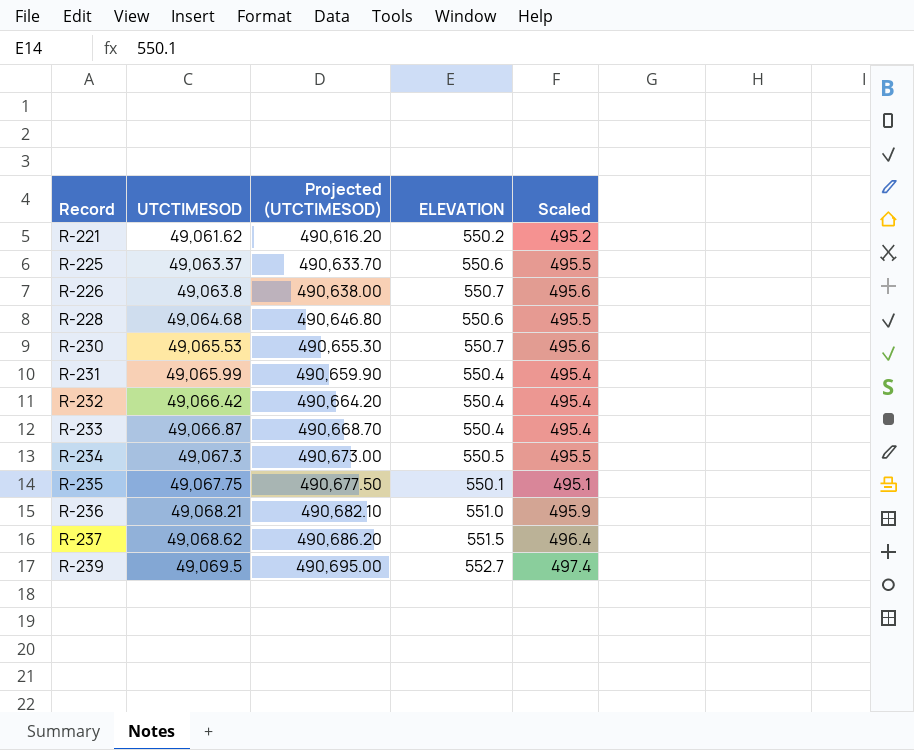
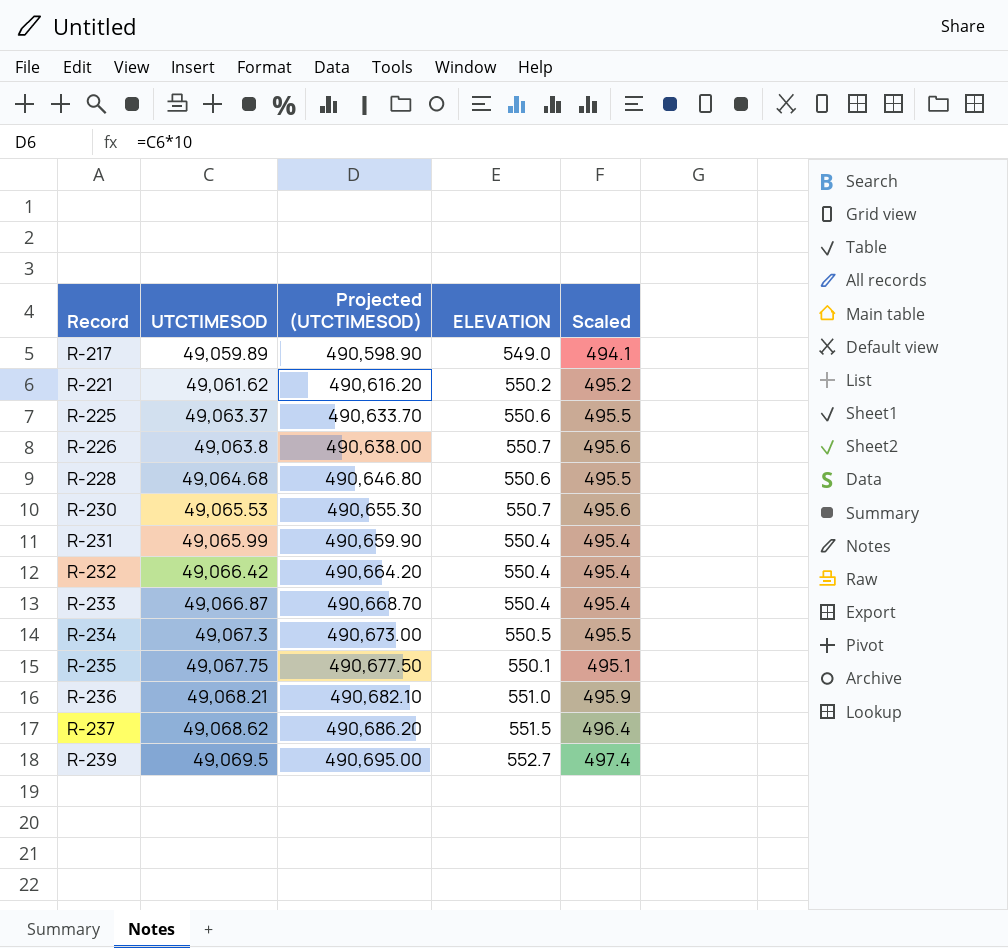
row R-217: none -> 49,059.89 | 490,598.90 | 549.0 | 494.1

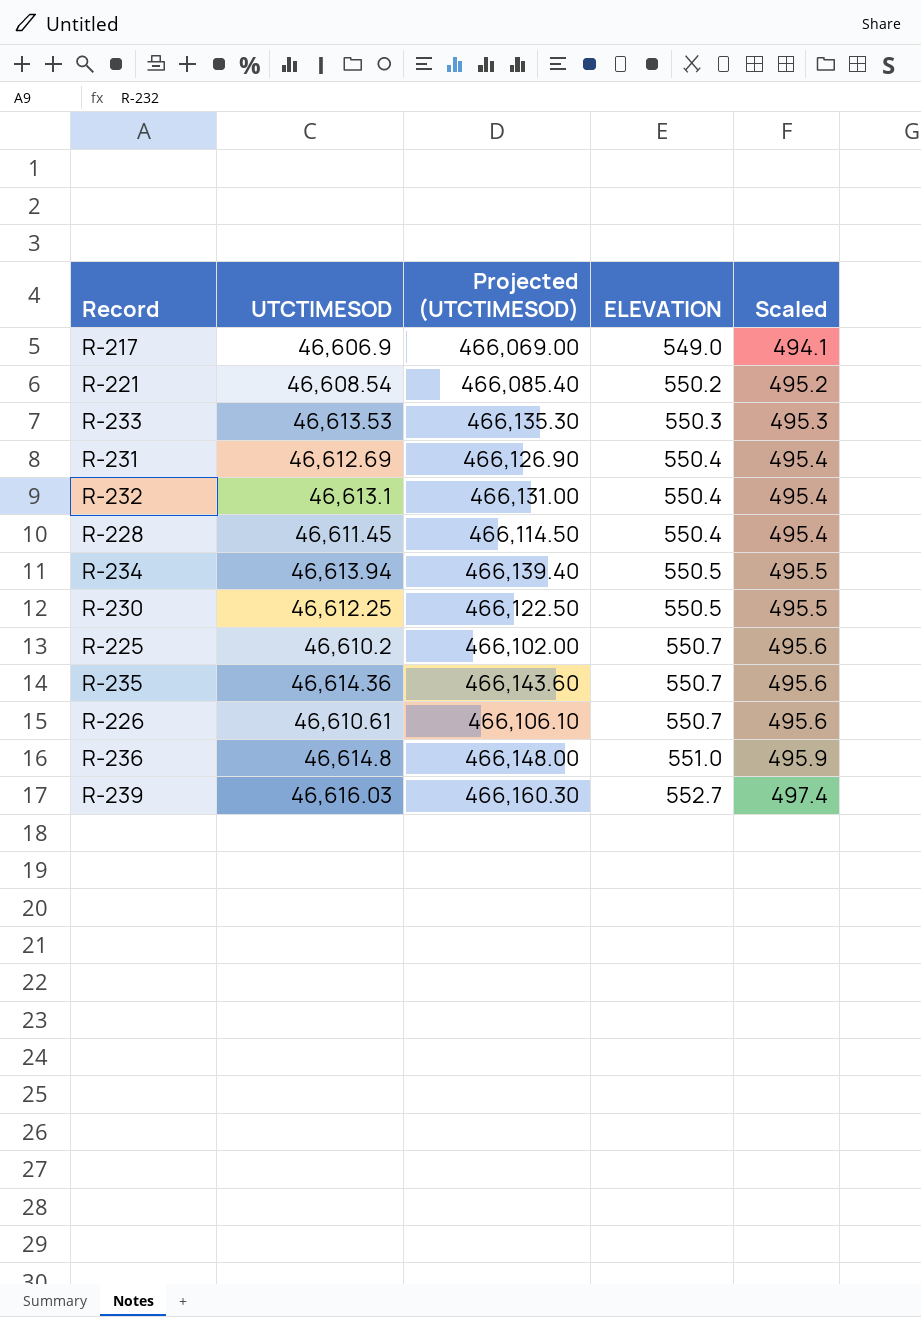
row order: Record ascending -> ELEVATION ascending
row R-237: 49,068.62 | 490,686.20 | 551.5 | 496.4 -> none
R-217 | UTCTIMESOD: 49,059.89 -> 46,606.9
R-217 | Projected (UTCTIMESOD): 490,598.90 -> 466,069.00
R-221 | UTCTIMESOD: 49,061.62 -> 46,608.54
R-221 | Projected (UTCTIMESOD): 490,616.20 -> 466,085.40
R-233 | UTCTIMESOD: 49,066.87 -> 46,613.53
R-233 | Projected (UTCTIMESOD): 490,668.70 -> 466,135.30
R-233 | ELEVATION: 550.4 -> 550.3
R-233 | Scaled: 495.4 -> 495.3
R-231 | UTCTIMESOD: 49,065.99 -> 46,612.69
R-231 | Projected (UTCTIMESOD): 490,659.90 -> 466,126.90
R-232 | UTCTIMESOD: 49,066.42 -> 46,613.1
R-232 | Projected (UTCTIMESOD): 490,664.20 -> 466,131.00
R-228 | UTCTIMESOD: 49,064.68 -> 46,611.45
R-228 | Projected (UTCTIMESOD): 490,646.80 -> 466,114.50
R-228 | ELEVATION: 550.6 -> 550.4
R-228 | Scaled: 495.5 -> 495.4
R-234 | UTCTIMESOD: 49,067.3 -> 46,613.94
R-234 | Projected (UTCTIMESOD): 490,673.00 -> 466,139.40
R-230 | UTCTIMESOD: 49,065.53 -> 46,612.25
R-230 | Projected (UTCTIMESOD): 490,655.30 -> 466,122.50
R-230 | ELEVATION: 550.7 -> 550.5
R-230 | Scaled: 495.6 -> 495.5
R-225 | UTCTIMESOD: 49,063.37 -> 46,610.2
R-225 | Projected (UTCTIMESOD): 490,633.70 -> 466,102.00
R-225 | ELEVATION: 550.6 -> 550.7
R-225 | Scaled: 495.5 -> 495.6
R-235 | UTCTIMESOD: 49,067.75 -> 46,614.36
R-235 | Projected (UTCTIMESOD): 490,677.50 -> 466,143.60
R-235 | ELEVATION: 550.1 -> 550.7
R-235 | Scaled: 495.1 -> 495.6
R-226 | UTCTIMESOD: 49,063.8 -> 46,610.61
R-226 | Projected (UTCTIMESOD): 490,638.00 -> 466,106.10
R-236 | UTCTIMESOD: 49,068.21 -> 46,614.8
R-236 | Projected (UTCTIMESOD): 490,682.10 -> 466,148.00
R-239 | UTCTIMESOD: 49,069.5 -> 46,616.03
R-239 | Projected (UTCTIMESOD): 490,695.00 -> 466,160.30

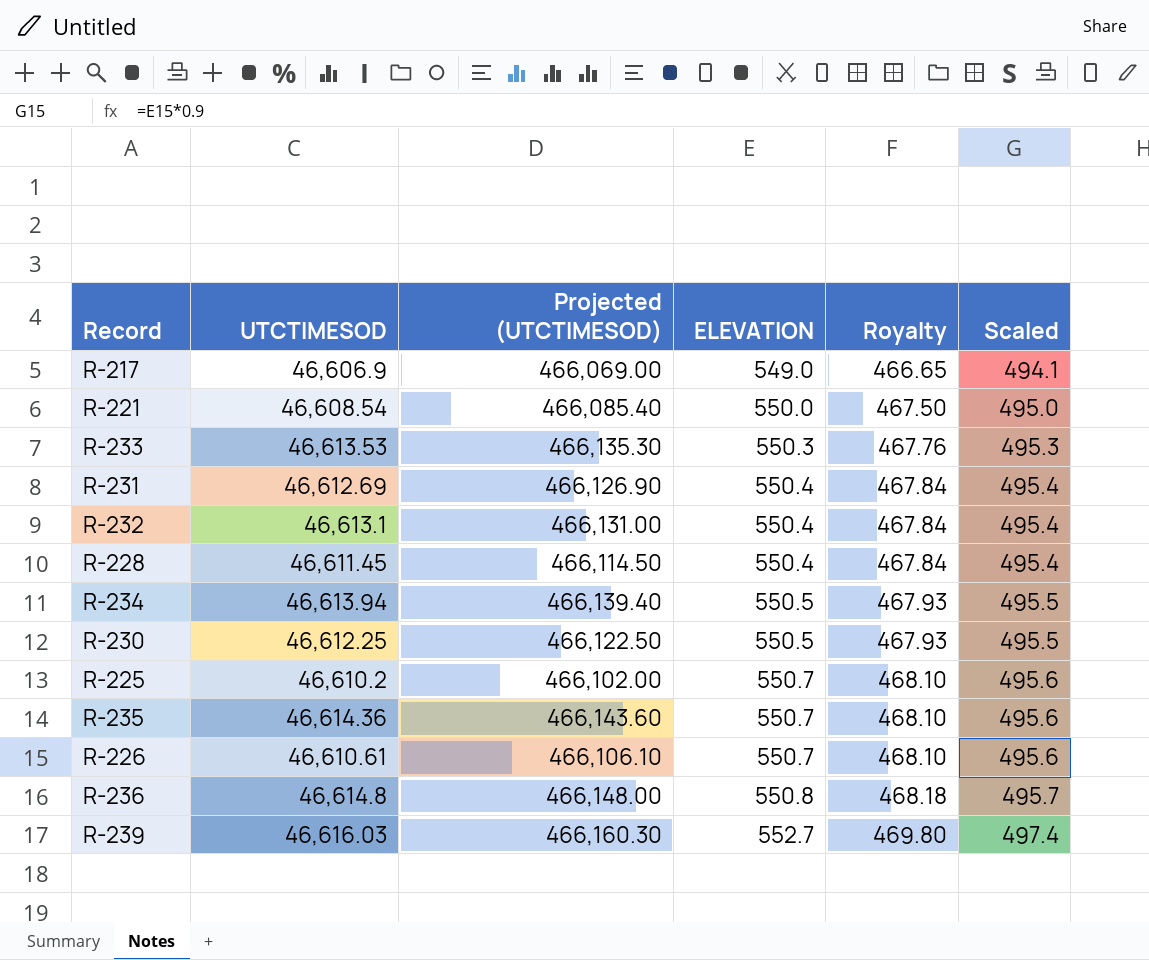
column Royalty | formula: none -> [ELEVATION] * 0.85
R-221 | ELEVATION: 550.2 -> 550.0
R-221 | Scaled: 495.2 -> 495.0
R-236 | ELEVATION: 551.0 -> 550.8
R-236 | Scaled: 495.9 -> 495.7

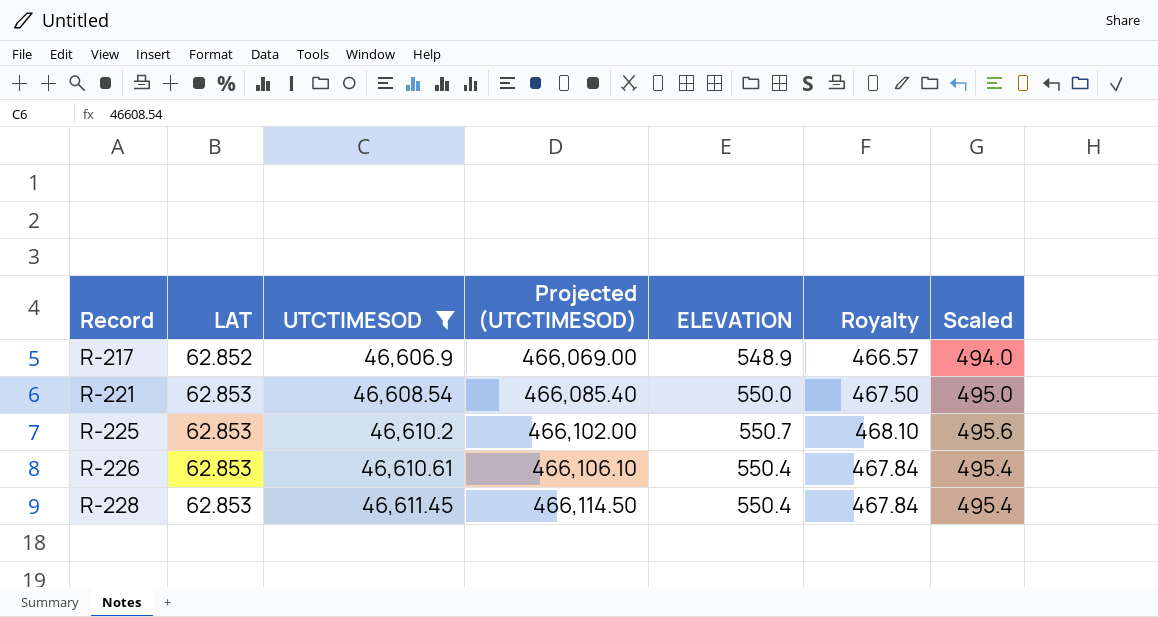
filter: none -> UTCTIMESOD <= 46,611.45
row order: ELEVATION ascending -> Record ascending
column LAT | position: none -> 2
R-217 | ELEVATION: 549.0 -> 548.9
R-217 | Royalty: 466.65 -> 466.57
R-217 | Scaled: 494.1 -> 494.0
R-226 | ELEVATION: 550.7 -> 550.4
R-226 | Royalty: 468.10 -> 467.84
R-226 | Scaled: 495.6 -> 495.4

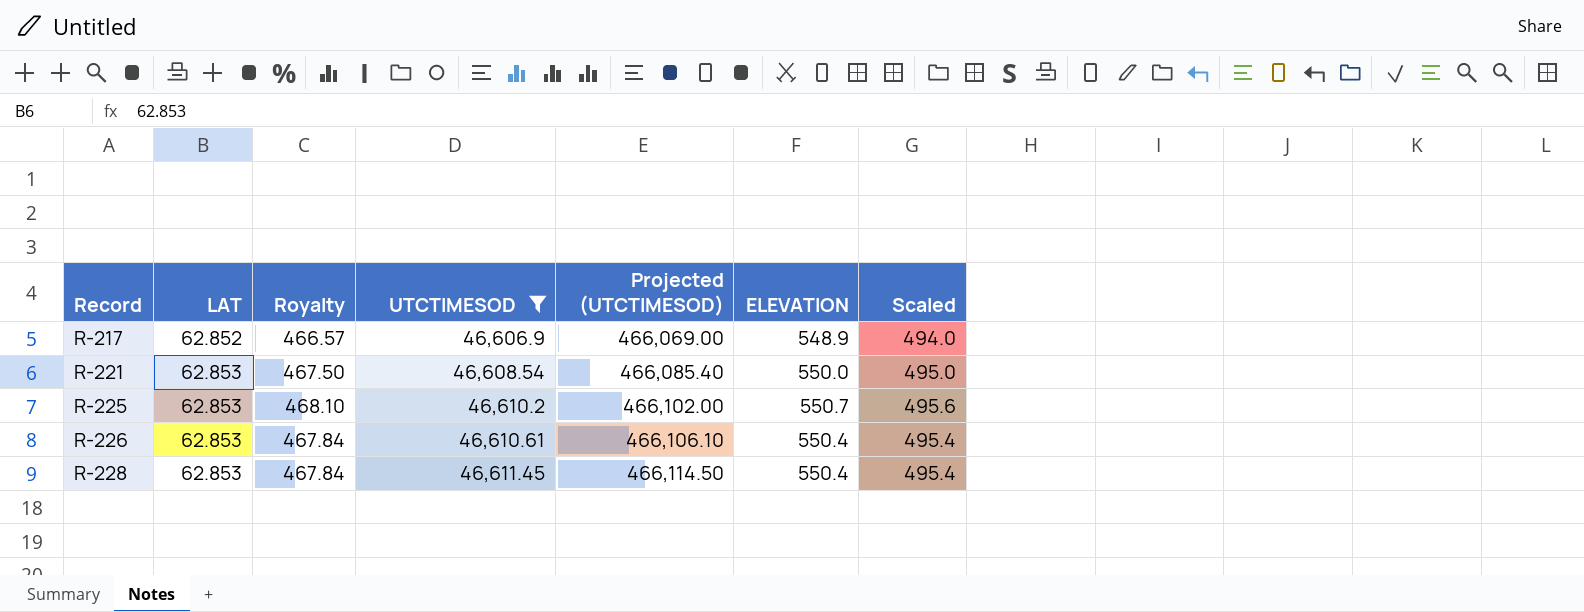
column Royalty | position: 6 -> 3

